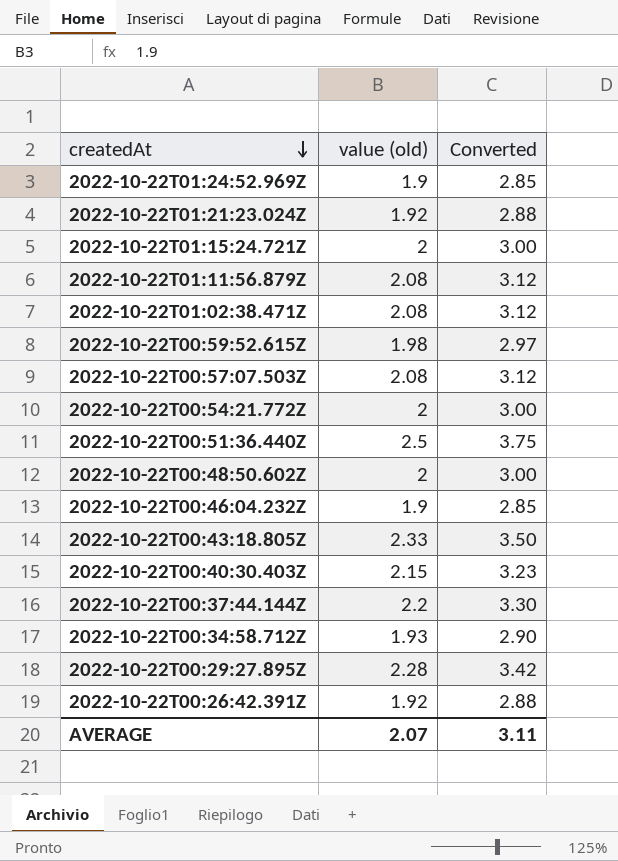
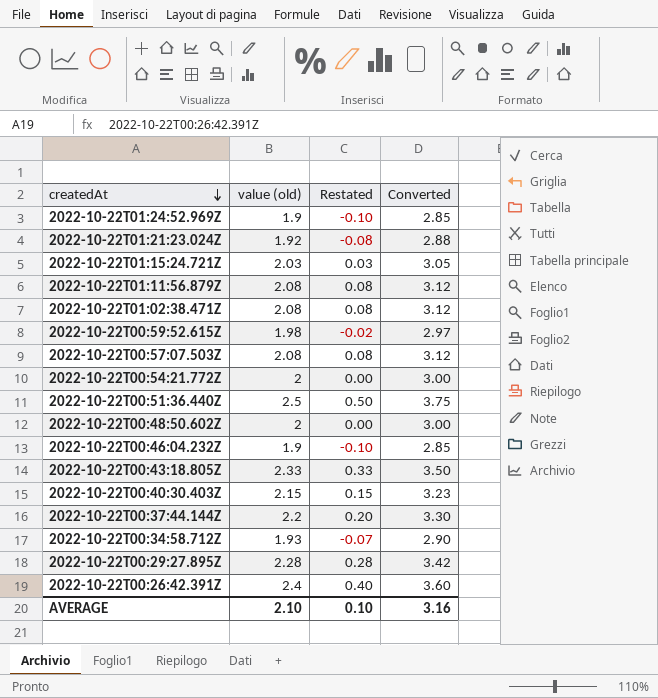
column Restated | formula: none -> [value (old)] - 2
2022-10-22T01:15:24.721Z | value (old): 2 -> 2.03
2022-10-22T01:15:24.721Z | Converted: 3.00 -> 3.05
2022-10-22T00:26:42.391Z | value (old): 1.92 -> 2.4
2022-10-22T00:26:42.391Z | Converted: 2.88 -> 3.60
AVERAGE | value (old): 2.07 -> 2.10
AVERAGE | Converted: 3.11 -> 3.16

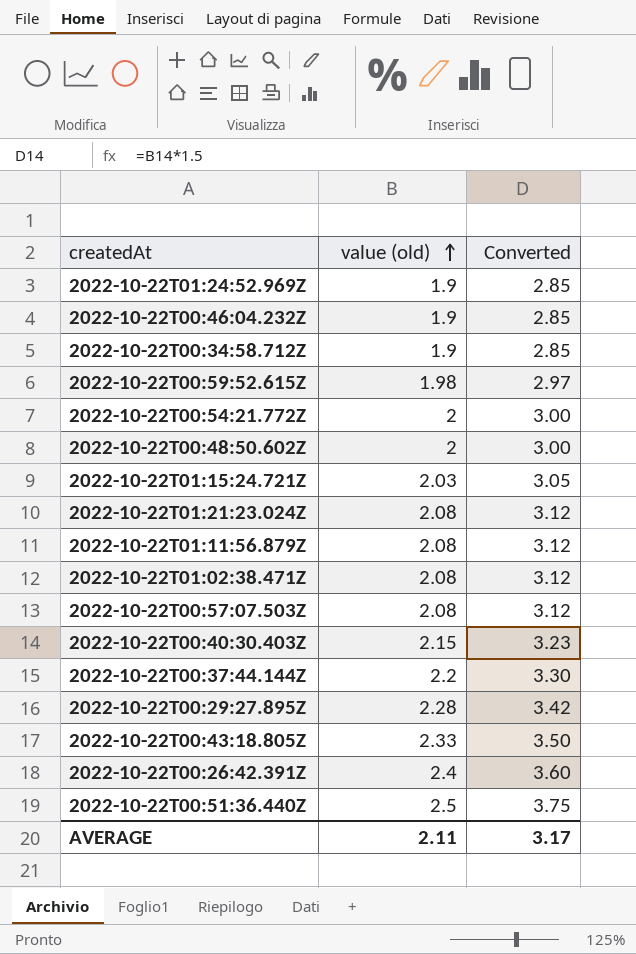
row order: createdAt descending -> value (old) ascending
column Restated | formula: [value (old)] - 2 -> none
2022-10-22T00:34:58.712Z | value (old): 1.93 -> 1.9
2022-10-22T00:34:58.712Z | Converted: 2.90 -> 2.85
2022-10-22T01:21:23.024Z | value (old): 1.92 -> 2.08
2022-10-22T01:21:23.024Z | Converted: 2.88 -> 3.12
AVERAGE | value (old): 2.10 -> 2.11
AVERAGE | Converted: 3.16 -> 3.17

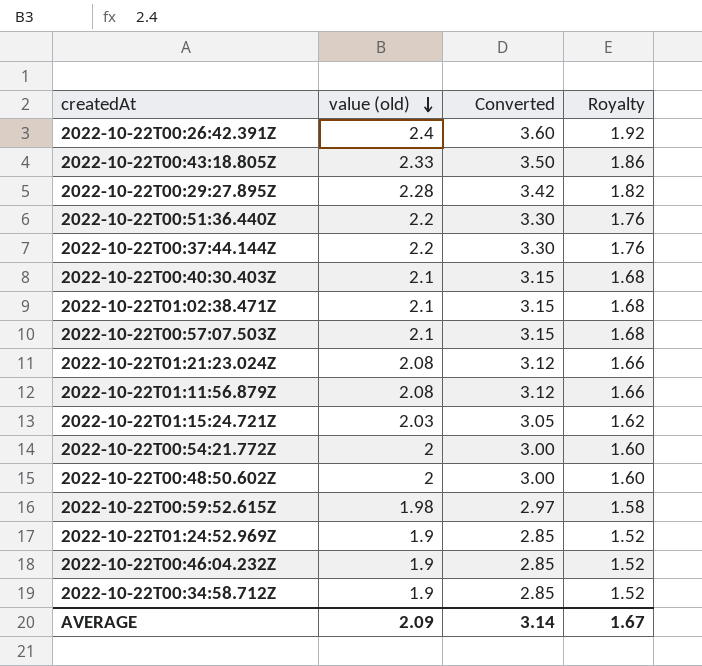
row order: value (old) ascending -> value (old) descending
column Royalty | formula: none -> [value (old)] * 0.8
2022-10-22T00:51:36.440Z | value (old): 2.5 -> 2.2
2022-10-22T00:51:36.440Z | Converted: 3.75 -> 3.30
2022-10-22T00:40:30.403Z | value (old): 2.15 -> 2.1
2022-10-22T00:40:30.403Z | Converted: 3.23 -> 3.15
2022-10-22T01:02:38.471Z | value (old): 2.08 -> 2.1
2022-10-22T01:02:38.471Z | Converted: 3.12 -> 3.15
2022-10-22T00:57:07.503Z | value (old): 2.08 -> 2.1
2022-10-22T00:57:07.503Z | Converted: 3.12 -> 3.15
AVERAGE | value (old): 2.11 -> 2.09
AVERAGE | Converted: 3.17 -> 3.14

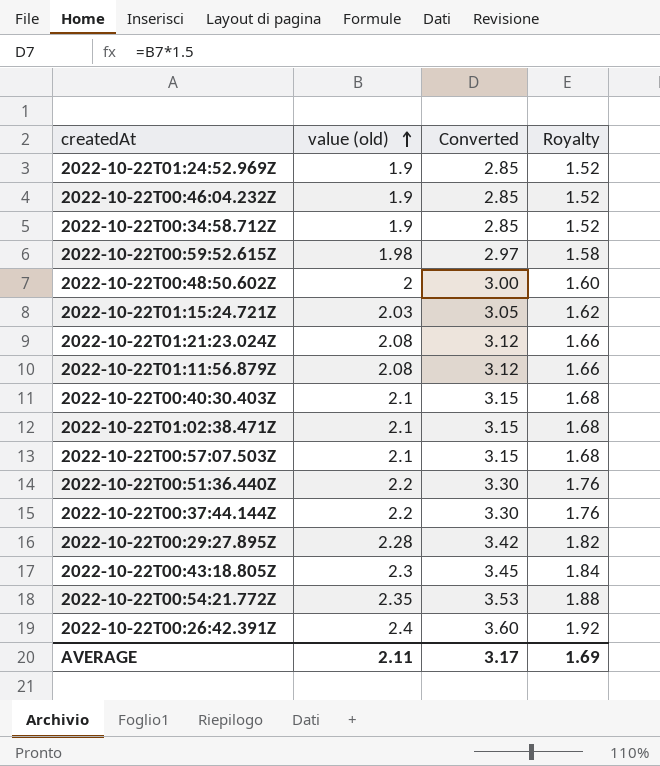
row order: value (old) descending -> value (old) ascending
2022-10-22T00:43:18.805Z | value (old): 2.33 -> 2.3
2022-10-22T00:43:18.805Z | Converted: 3.50 -> 3.45
2022-10-22T00:43:18.805Z | Royalty: 1.86 -> 1.84
2022-10-22T00:54:21.772Z | value (old): 2 -> 2.35
2022-10-22T00:54:21.772Z | Converted: 3.00 -> 3.53
2022-10-22T00:54:21.772Z | Royalty: 1.60 -> 1.88
AVERAGE | value (old): 2.09 -> 2.11
AVERAGE | Converted: 3.14 -> 3.17
AVERAGE | Royalty: 1.67 -> 1.69

